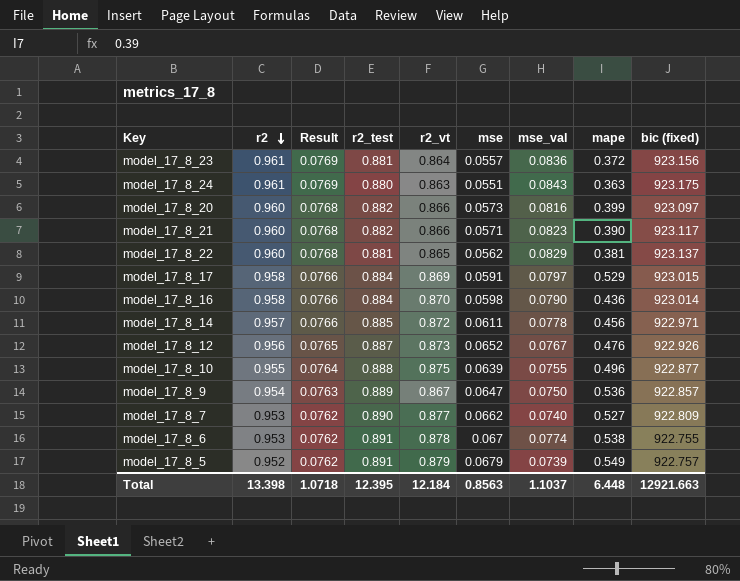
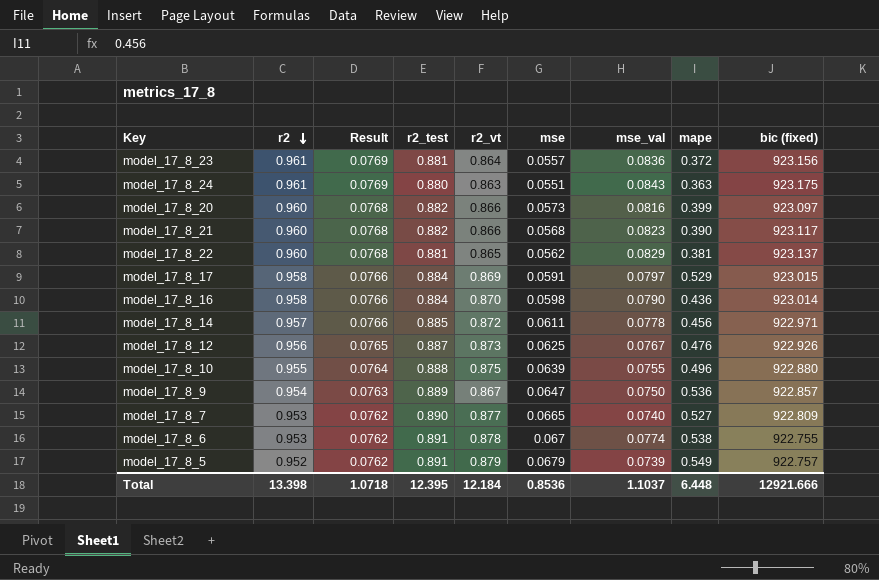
model_17_8_21 | mse: 0.0571 -> 0.0568
model_17_8_12 | mse: 0.0652 -> 0.0625
model_17_8_10 | bic (fixed): 922.877 -> 922.880
model_17_8_7 | mse: 0.0662 -> 0.0665
Total | mse: 0.8563 -> 0.8536
Total | bic (fixed): 12921.663 -> 12921.666

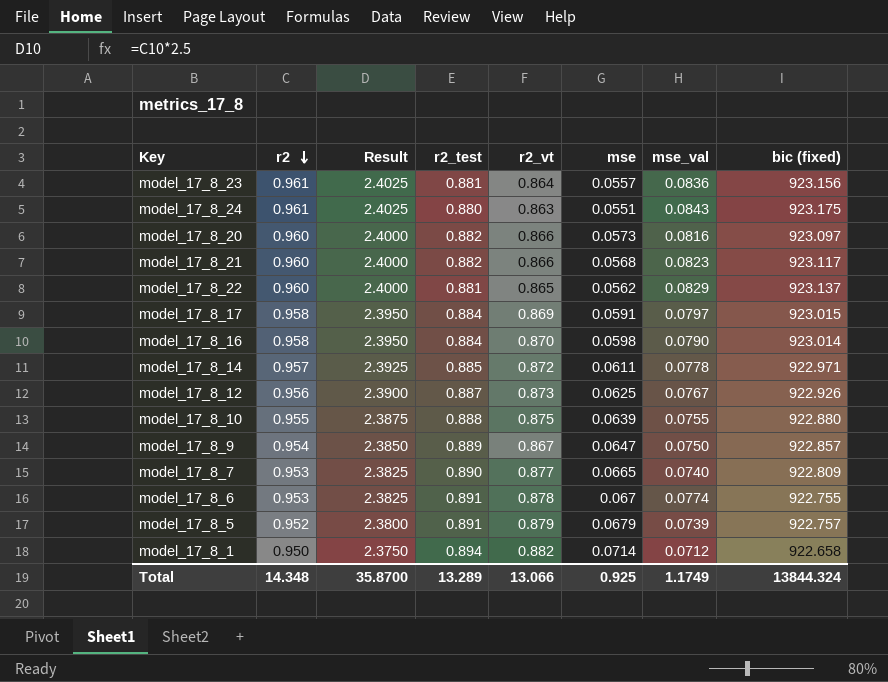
column mape | position: 8 -> none
column Result | formula: [r2] * 0.08 -> [r2] * 2.5
row model_17_8_1: none -> 0.950 | 2.3750 | 0.894 | 0.882 | 0.0714 | 0.0712 | 922.658
Total | r2: 13.398 -> 14.348
Total | Result: 1.0718 -> 35.8700
Total | r2_test: 12.395 -> 13.289
Total | r2_vt: 12.184 -> 13.066
Total | mse: 0.8536 -> 0.925
Total | mse_val: 1.1037 -> 1.1749
Total | bic (fixed): 12921.666 -> 13844.324

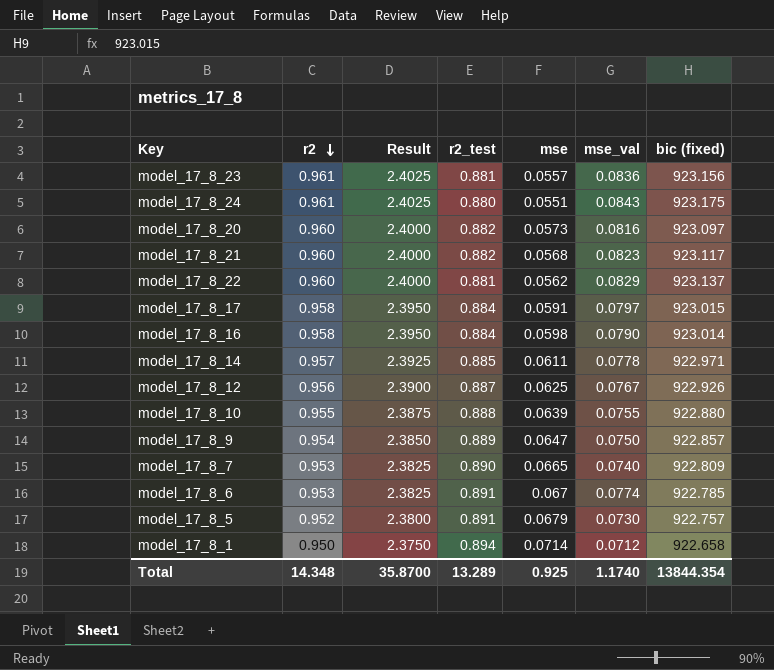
column r2_vt | position: 5 -> none
model_17_8_6 | bic (fixed): 922.755 -> 922.785
model_17_8_5 | mse_val: 0.0739 -> 0.0730
Total | mse_val: 1.1749 -> 1.1740
Total | bic (fixed): 13844.324 -> 13844.354

